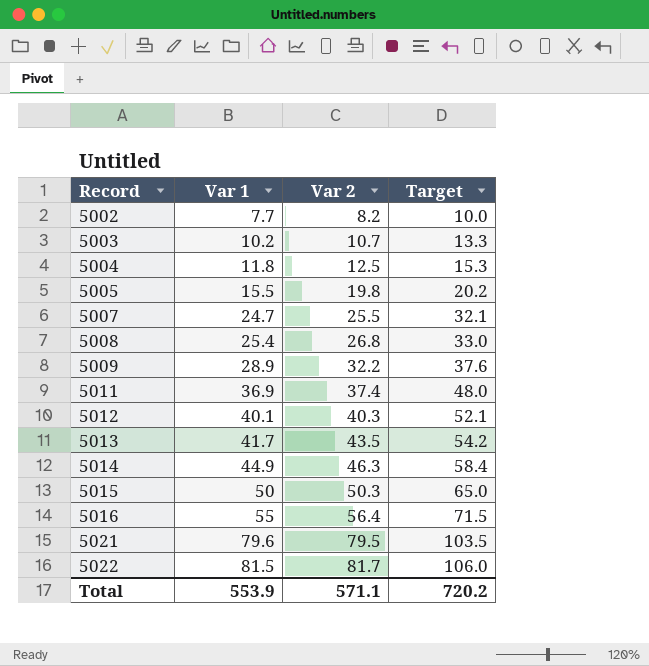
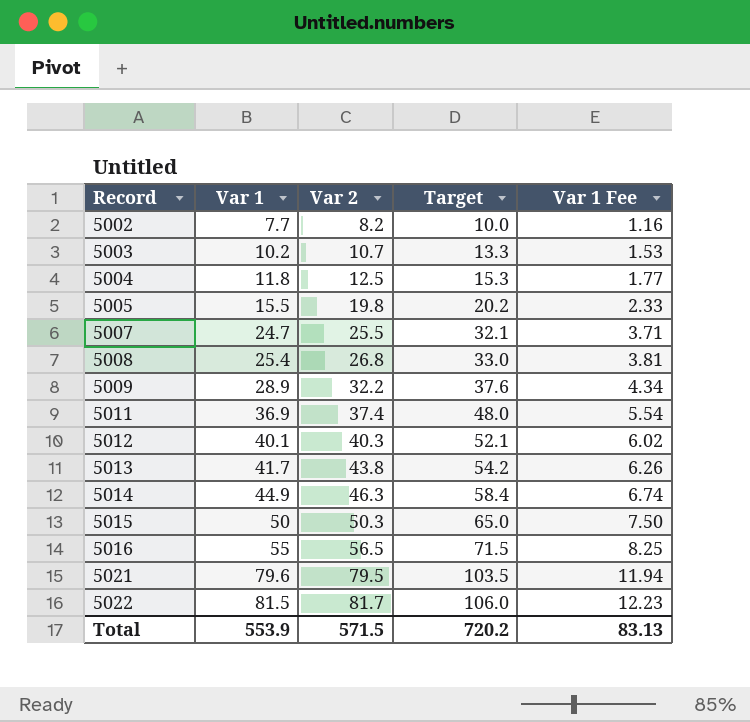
column Var 1 Fee | formula: none -> [Var 1] * 0.15
5013 | Var 2: 43.5 -> 43.8
5016 | Var 2: 56.4 -> 56.5
Total | Var 2: 571.1 -> 571.5

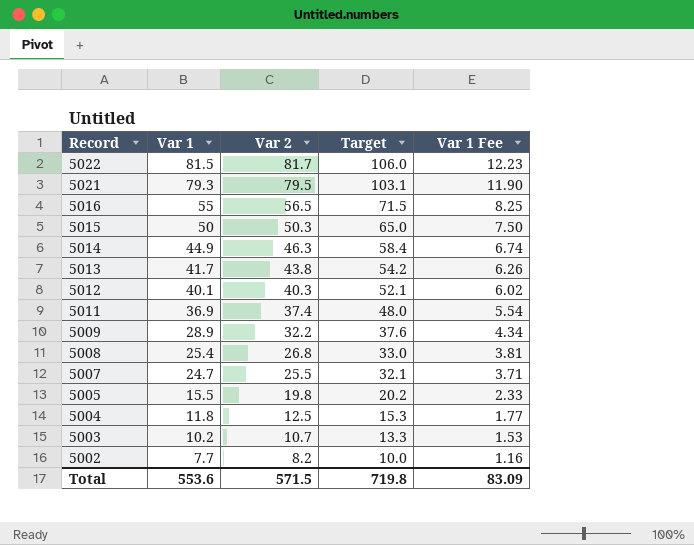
row order: Record ascending -> Record descending
5021 | Var 1: 79.6 -> 79.3
5021 | Target: 103.5 -> 103.1
5021 | Var 1 Fee: 11.94 -> 11.90
Total | Var 1: 553.9 -> 553.6
Total | Target: 720.2 -> 719.8
Total | Var 1 Fee: 83.13 -> 83.09

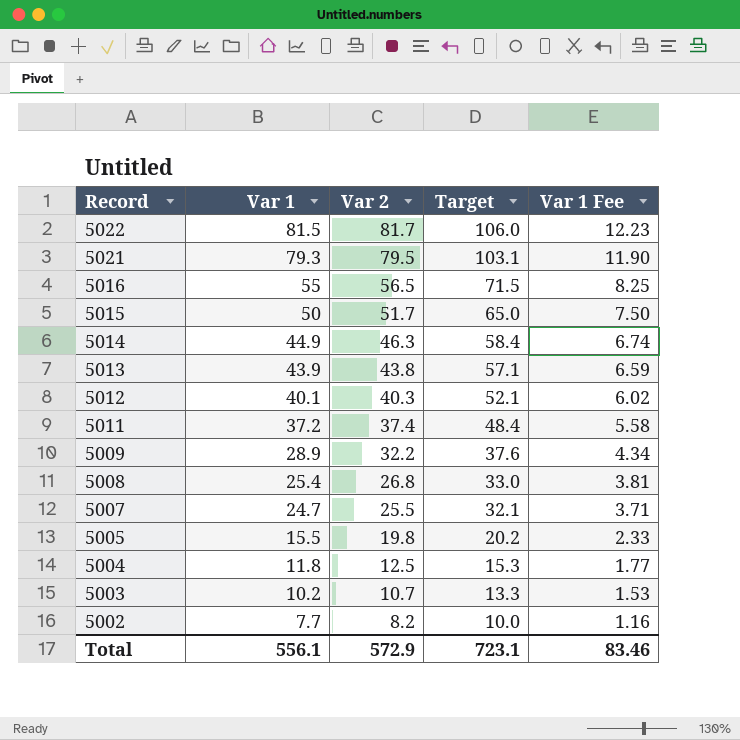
5015 | Var 2: 50.3 -> 51.7
5013 | Var 1: 41.7 -> 43.9
5013 | Target: 54.2 -> 57.1
5013 | Var 1 Fee: 6.26 -> 6.59
5011 | Var 1: 36.9 -> 37.2
5011 | Target: 48.0 -> 48.4
5011 | Var 1 Fee: 5.54 -> 5.58
Total | Var 1: 553.6 -> 556.1
Total | Var 2: 571.5 -> 572.9
Total | Target: 719.8 -> 723.1
Total | Var 1 Fee: 83.09 -> 83.46

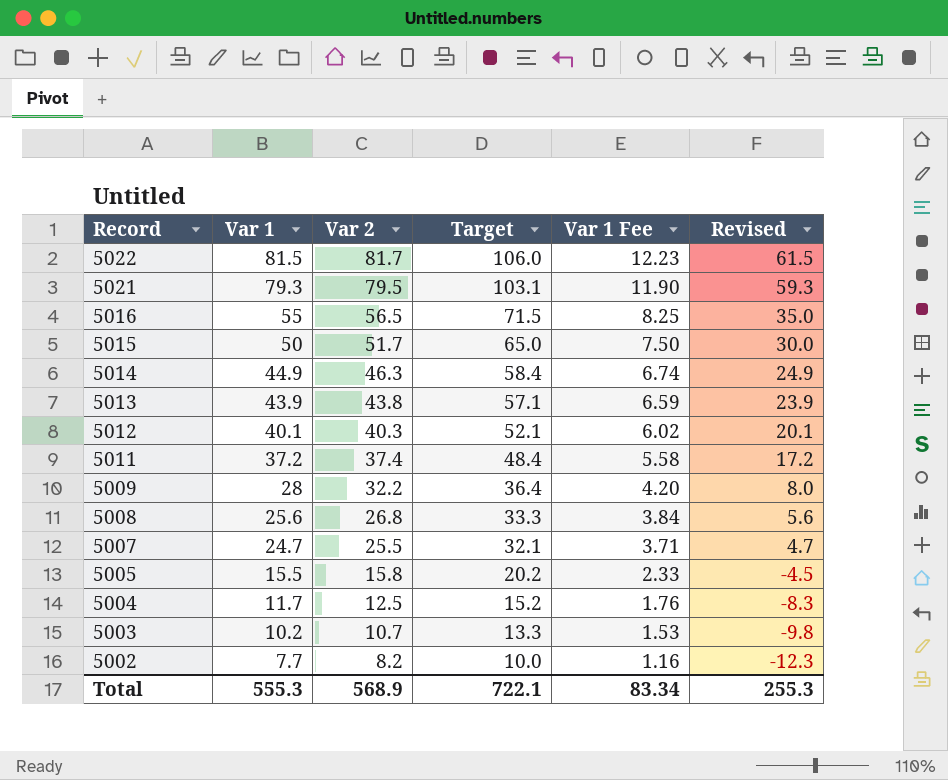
column Revised | formula: none -> [Var 1] - 20
5009 | Var 1: 28.9 -> 28
5009 | Target: 37.6 -> 36.4
5009 | Var 1 Fee: 4.34 -> 4.20
5008 | Var 1: 25.4 -> 25.6
5008 | Target: 33.0 -> 33.3
5008 | Var 1 Fee: 3.81 -> 3.84
5005 | Var 2: 19.8 -> 15.8
5004 | Var 1: 11.8 -> 11.7
5004 | Target: 15.3 -> 15.2
5004 | Var 1 Fee: 1.77 -> 1.76
Total | Var 1: 556.1 -> 555.3
Total | Var 2: 572.9 -> 568.9
Total | Target: 723.1 -> 722.1
Total | Var 1 Fee: 83.46 -> 83.34

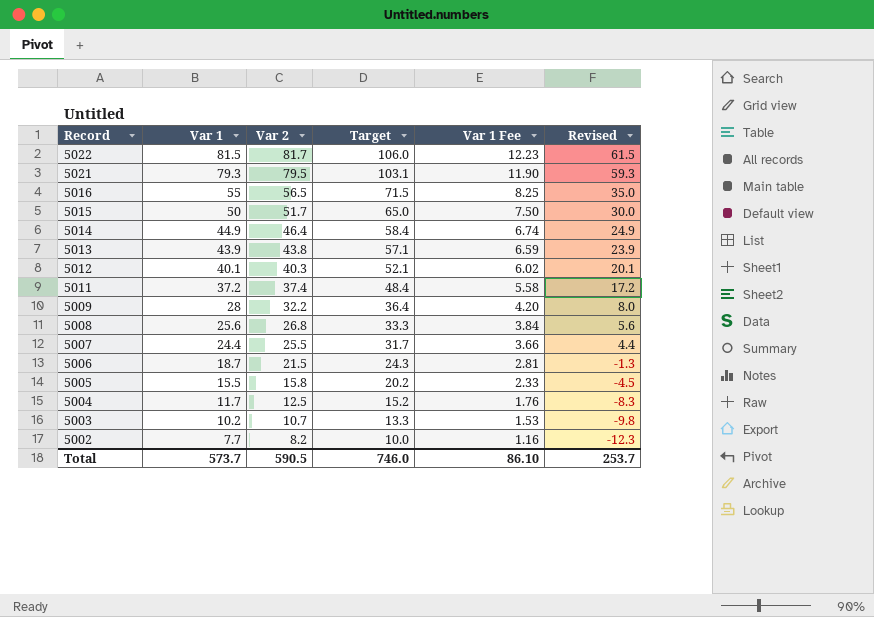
5014 | Var 2: 46.3 -> 46.4
5007 | Var 1: 24.7 -> 24.4
5007 | Target: 32.1 -> 31.7
5007 | Var 1 Fee: 3.71 -> 3.66
5007 | Revised: 4.7 -> 4.4
row 5006: none -> 18.7 | 21.5 | 24.3 | 2.81 | -1.3
Total | Var 1: 555.3 -> 573.7
Total | Var 2: 568.9 -> 590.5
Total | Target: 722.1 -> 746.0
Total | Var 1 Fee: 83.34 -> 86.10
Total | Revised: 255.3 -> 253.7

